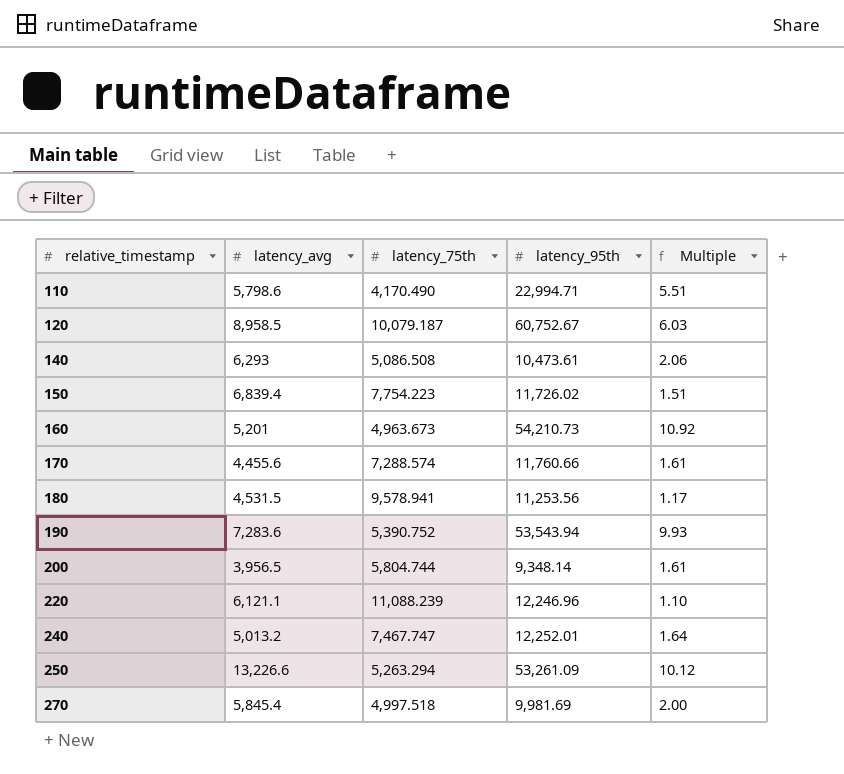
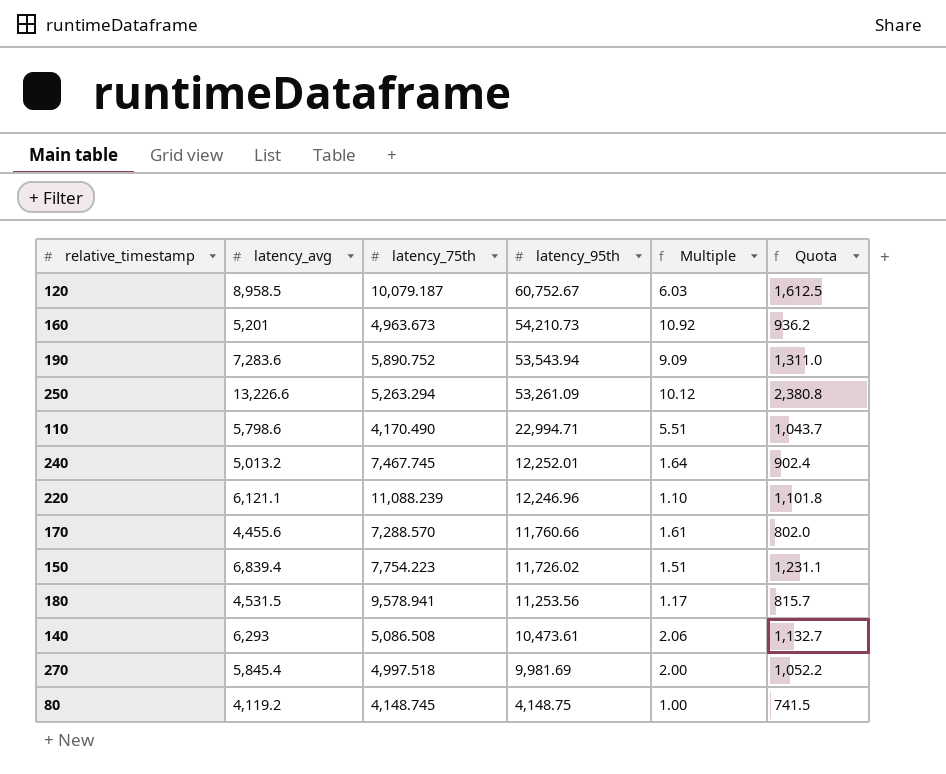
row order: relative_timestamp ascending -> latency_95th descending
column Quota | formula: none -> [latency_avg] * 0.18
row 200: 3,956.5 | 5,804.744 | 9,348.14 | 1.61 -> none
190 | latency_75th: 5,390.752 -> 5,890.752
190 | Multiple: 9.93 -> 9.09
240 | latency_75th: 7,467.747 -> 7,467.745
170 | latency_75th: 7,288.574 -> 7,288.570
row 80: none -> 4,119.2 | 4,148.745 | 4,148.75 | 1.00 | 741.5

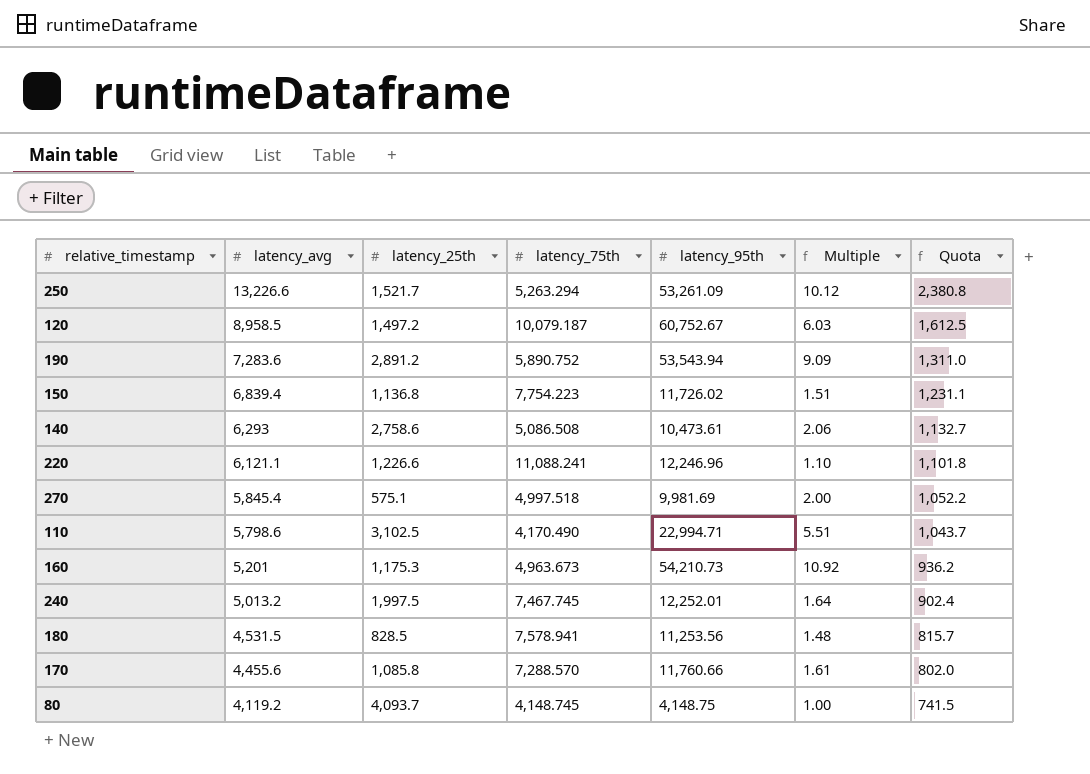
row order: latency_95th descending -> latency_avg descending
column latency_25th | position: none -> 3
220 | latency_75th: 11,088.239 -> 11,088.241
180 | latency_75th: 9,578.941 -> 7,578.941
180 | Multiple: 1.17 -> 1.48

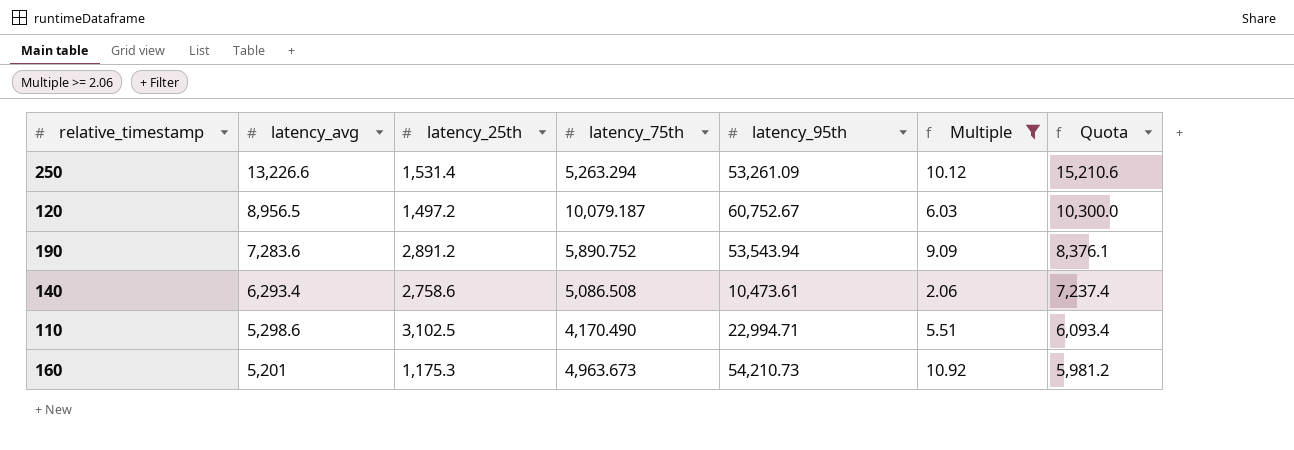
filter: none -> Multiple >= 2.06
column Quota | formula: [latency_avg] * 0.18 -> [latency_avg] * 1.15
250 | latency_25th: 1,521.7 -> 1,531.4
120 | latency_avg: 8,958.5 -> 8,956.5
140 | latency_avg: 6,293 -> 6,293.4
110 | latency_avg: 5,798.6 -> 5,298.6

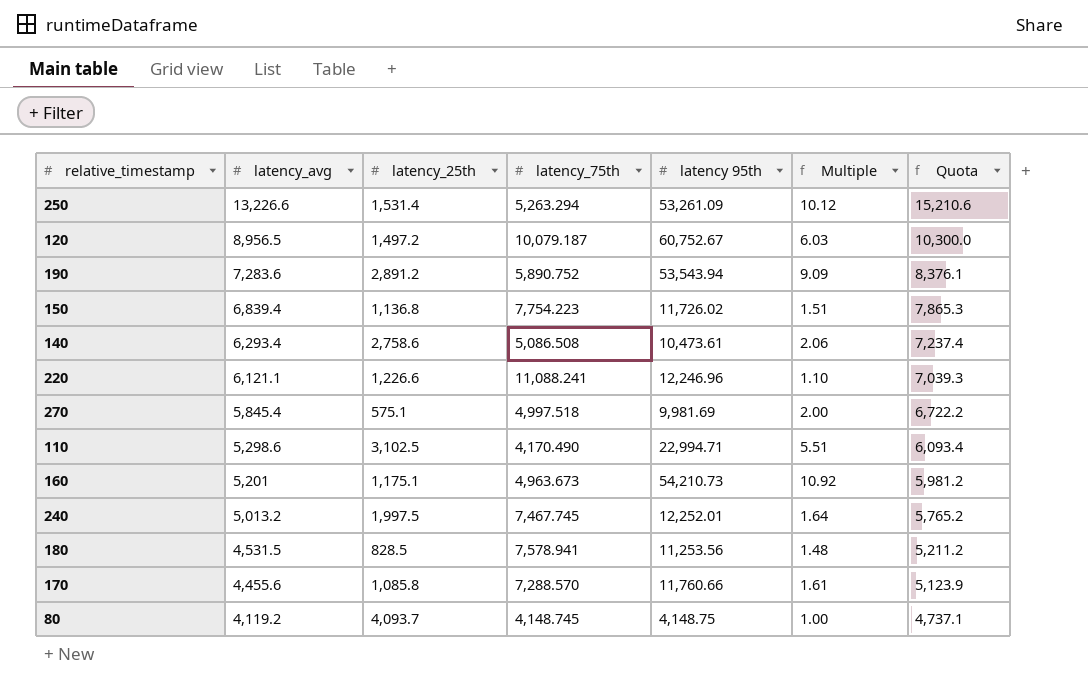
filter: Multiple >= 2.06 -> none
column name: latency_95th -> latency 95th
160 | latency_25th: 1,175.3 -> 1,175.1

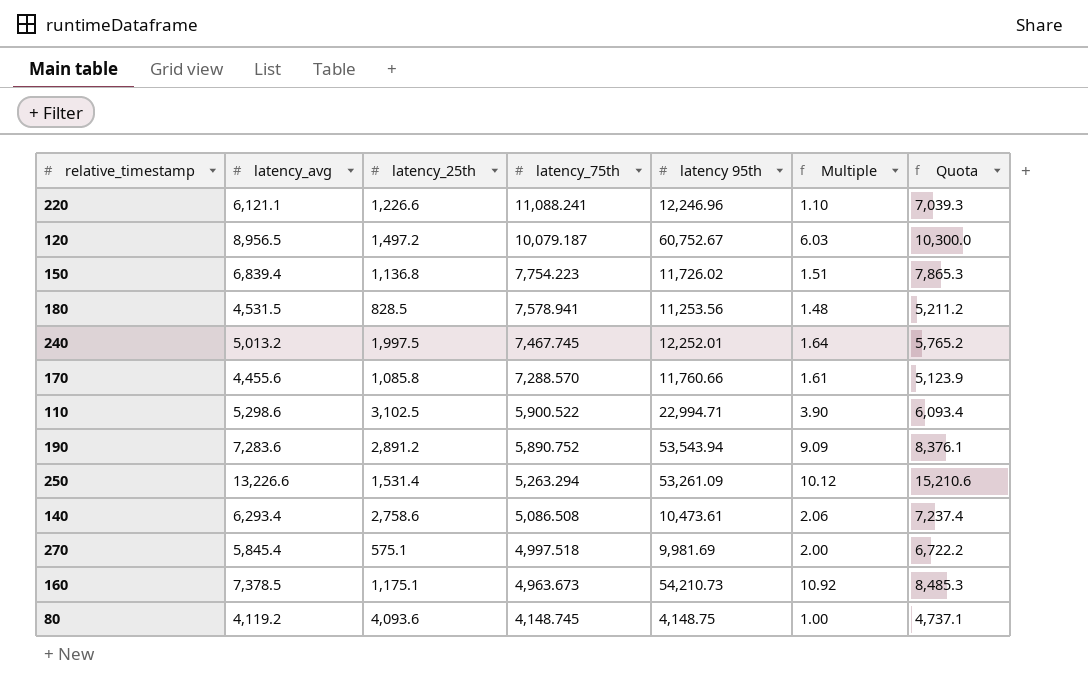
row order: latency_avg descending -> latency_75th descending
110 | latency_75th: 4,170.490 -> 5,900.522
110 | Multiple: 5.51 -> 3.90
160 | latency_avg: 5,201 -> 7,378.5
160 | Quota: 5,981.2 -> 8,485.3
80 | latency_25th: 4,093.7 -> 4,093.6

